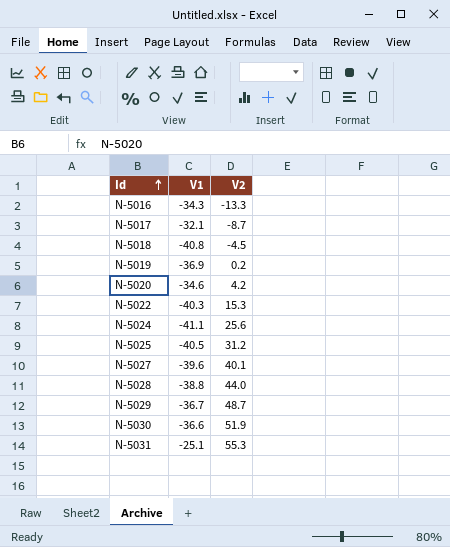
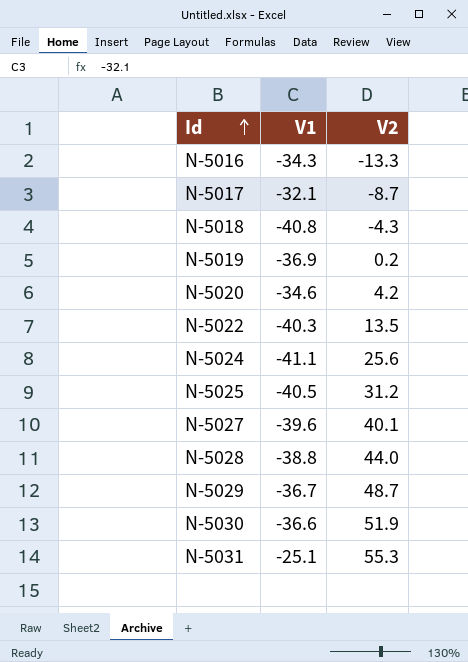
N-5018 | V2: -4.5 -> -4.3
N-5022 | V2: 15.3 -> 13.5

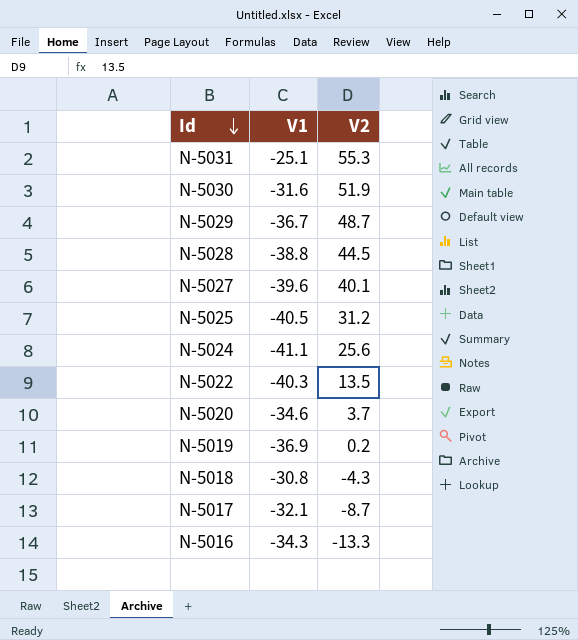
row order: Id ascending -> Id descending
N-5030 | V1: -36.6 -> -31.6
N-5028 | V2: 44.0 -> 44.5
N-5020 | V2: 4.2 -> 3.7
N-5018 | V1: -40.8 -> -30.8

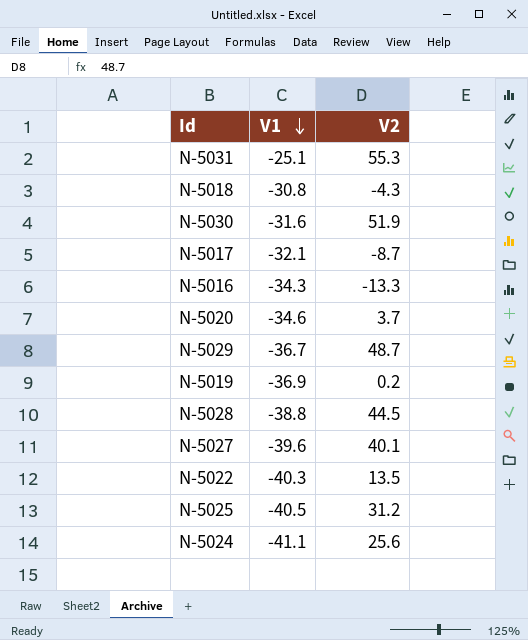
row order: Id descending -> V1 descending

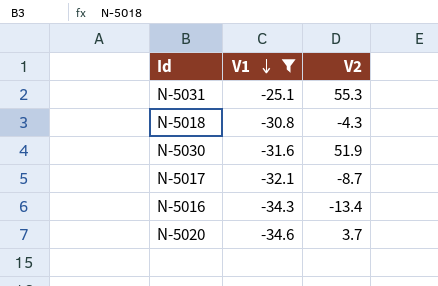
filter: none -> V1 >= -34.6
N-5016 | V2: -13.3 -> -13.4

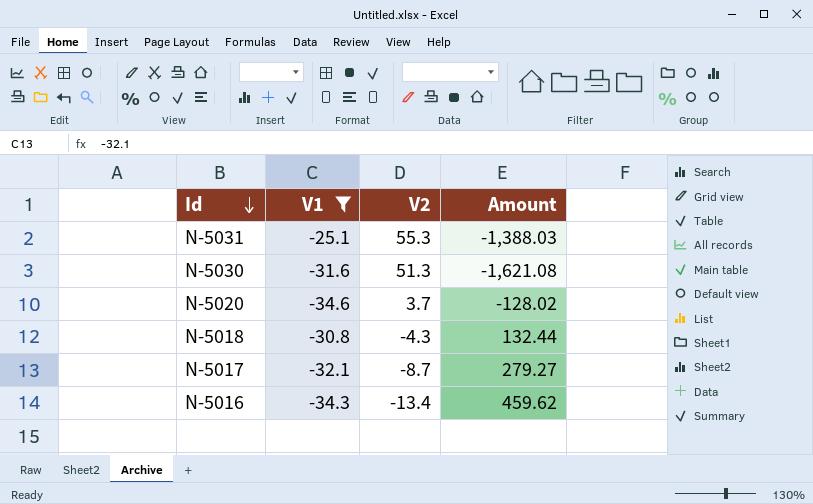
row order: V1 descending -> Id descending
column Amount | formula: none -> [V1] * [V2]
N-5030 | V2: 51.9 -> 51.3

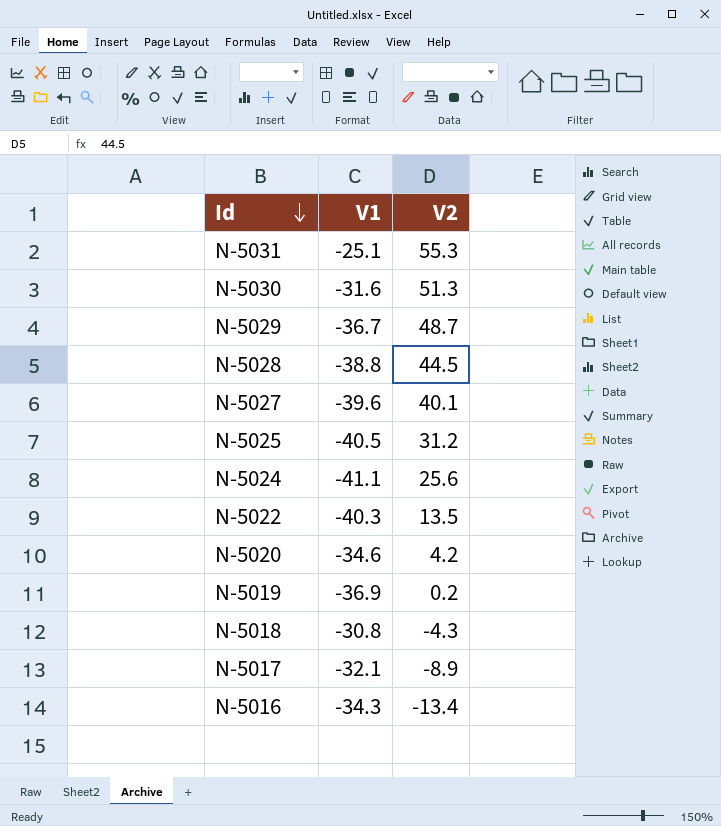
filter: V1 >= -34.6 -> none
column Amount | formula: [V1] * [V2] -> none
N-5020 | V2: 3.7 -> 4.2
N-5017 | V2: -8.7 -> -8.9

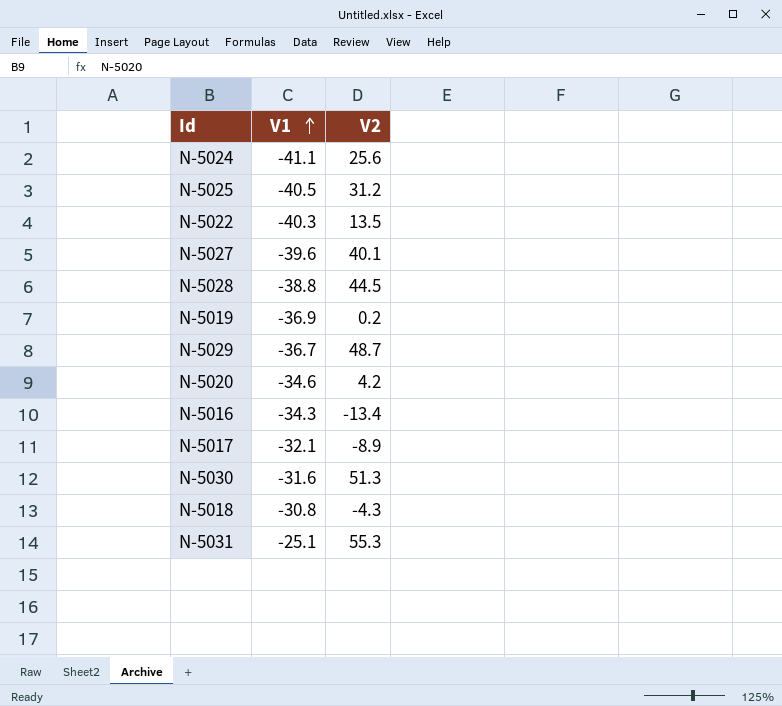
row order: Id descending -> V1 ascending

